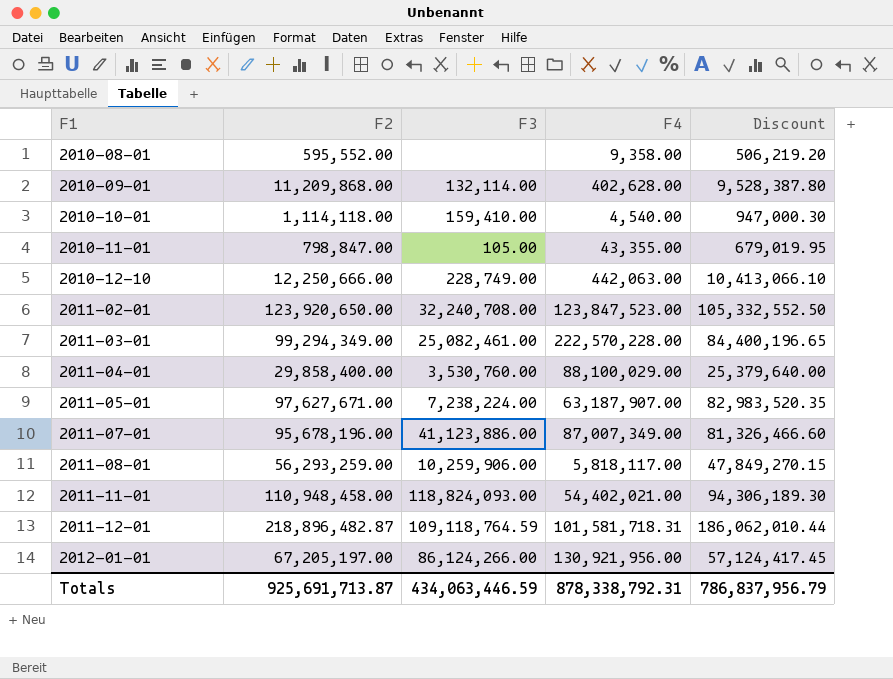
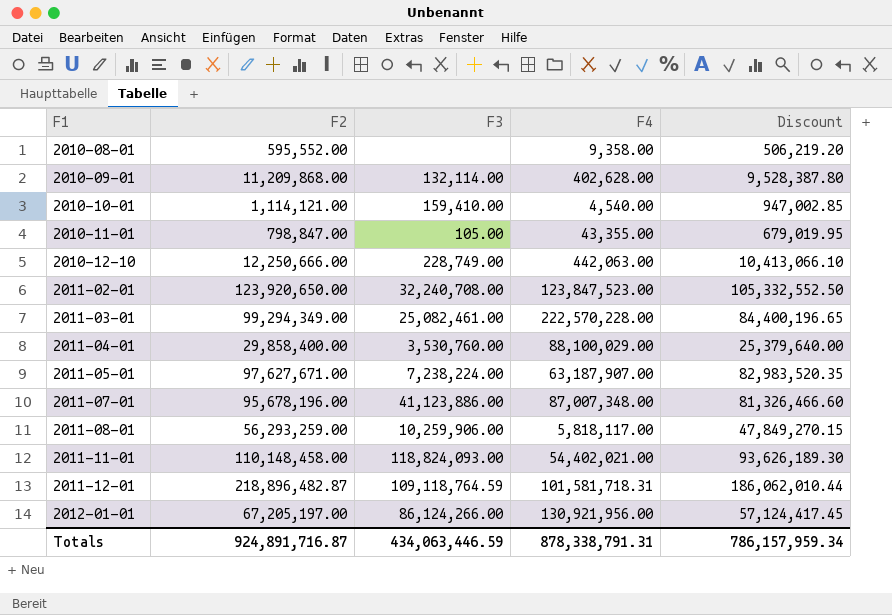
2010-10-01 | F2: 1,114,118.00 -> 1,114,121.00
2010-10-01 | Discount: 947,000.30 -> 947,002.85
2011-07-01 | F4: 87,007,349.00 -> 87,007,348.00
2011-11-01 | F2: 110,948,458.00 -> 110,148,458.00
2011-11-01 | Discount: 94,306,189.30 -> 93,626,189.30
Totals | F2: 925,691,713.87 -> 924,891,716.87
Totals | F4: 878,338,792.31 -> 878,338,791.31
Totals | Discount: 786,837,956.79 -> 786,157,959.34

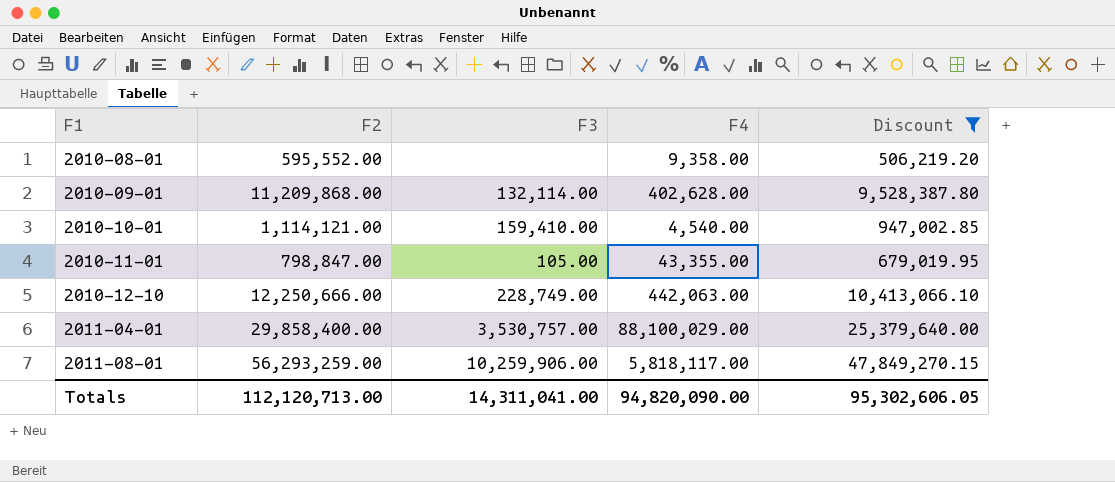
filter: none -> Discount <= 47,849,270.15
2011-04-01 | F3: 3,530,760.00 -> 3,530,757.00
Totals | F2: 924,891,716.87 -> 112,120,713.00
Totals | F3: 434,063,446.59 -> 14,311,041.00
Totals | F4: 878,338,791.31 -> 94,820,090.00
Totals | Discount: 786,157,959.34 -> 95,302,606.05

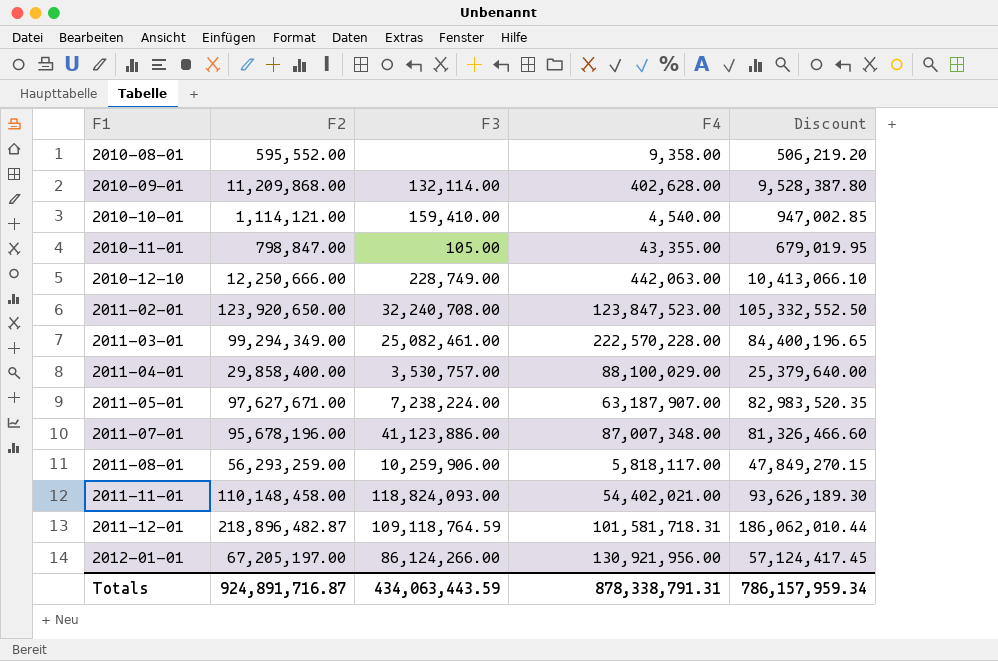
filter: Discount <= 47,849,270.15 -> none
Totals | F2: 112,120,713.00 -> 924,891,716.87
Totals | F3: 14,311,041.00 -> 434,063,443.59
Totals | F4: 94,820,090.00 -> 878,338,791.31
Totals | Discount: 95,302,606.05 -> 786,157,959.34

